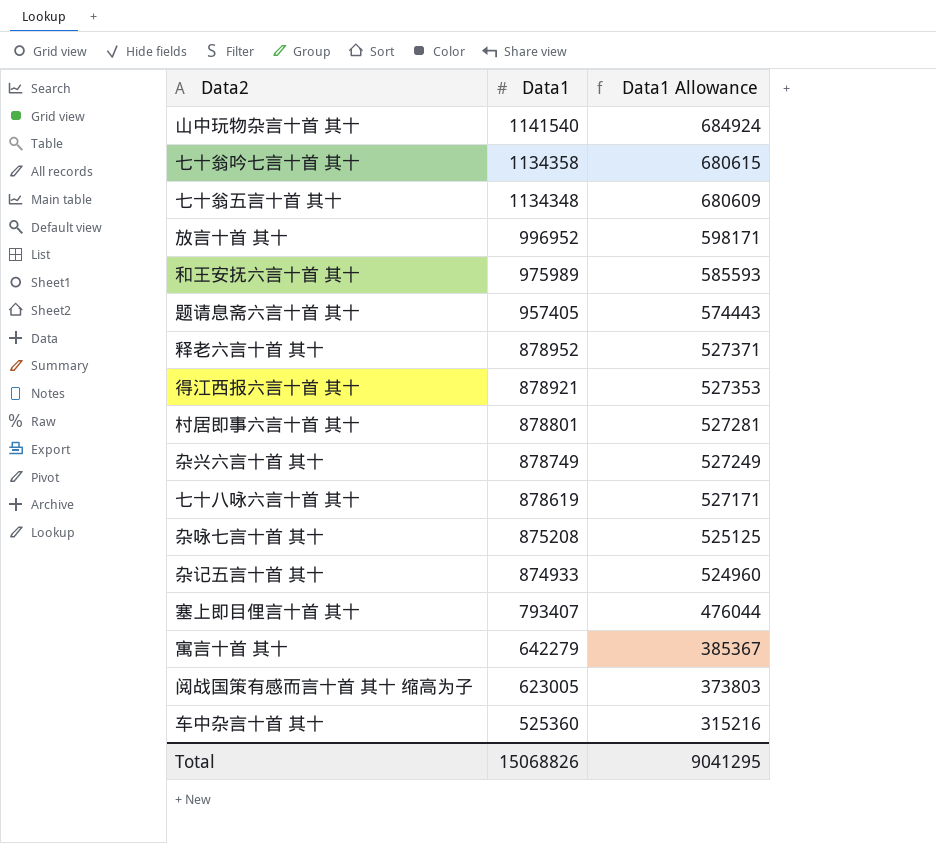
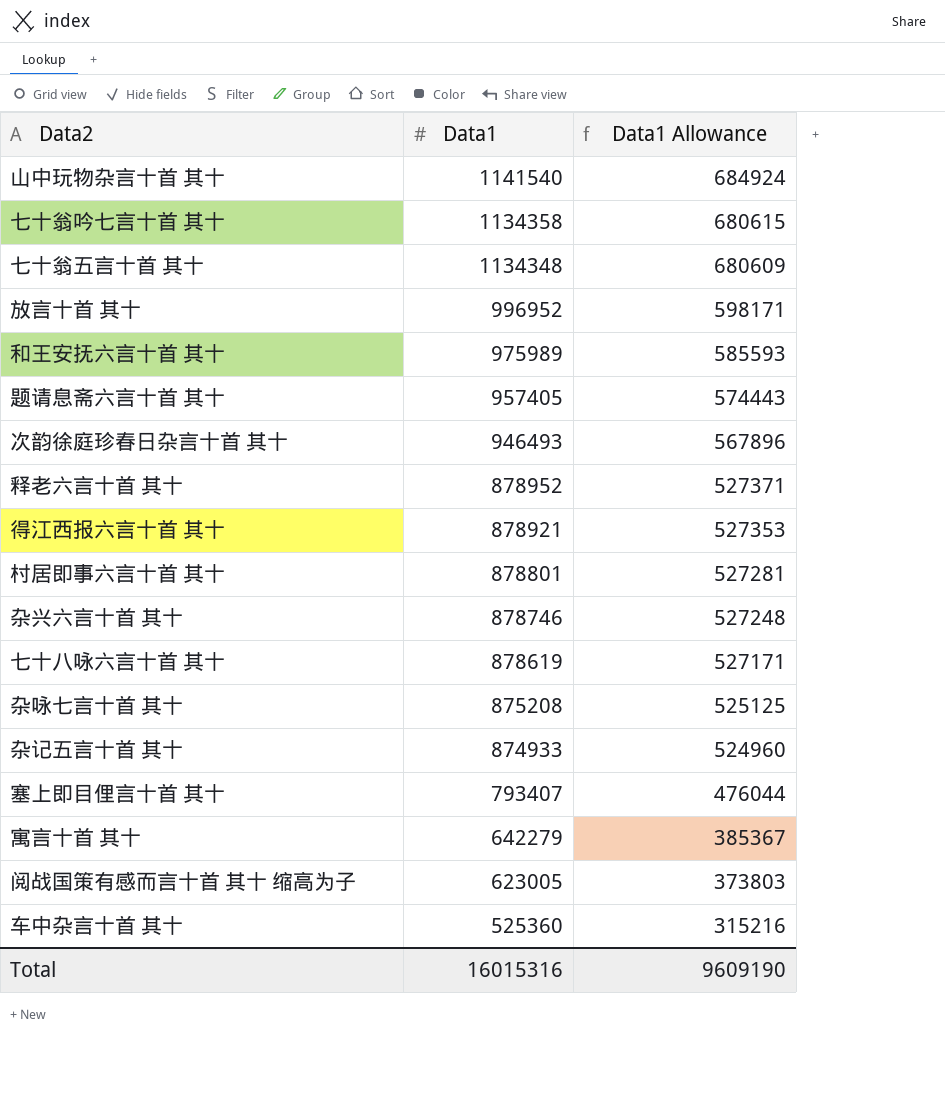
row 次韵徐庭珍春日杂言十首 其十: none -> 946493 | 567896
杂兴六言十首 其十 | Data1: 878749 -> 878746
杂兴六言十首 其十 | Data1 Allowance: 527249 -> 527248
Total | Data1: 15068826 -> 16015316
Total | Data1 Allowance: 9041295 -> 9609190

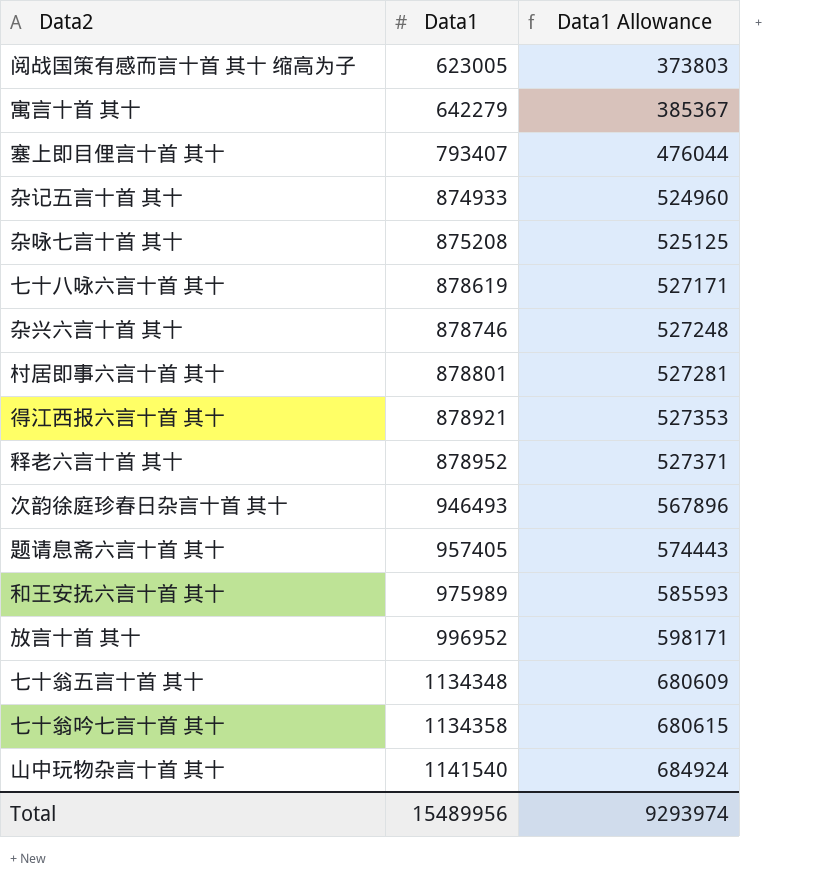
row order: Data1 descending -> Data1 ascending
row 车中杂言十首 其十: 525360 | 315216 -> none
Total | Data1: 16015316 -> 15489956
Total | Data1 Allowance: 9609190 -> 9293974

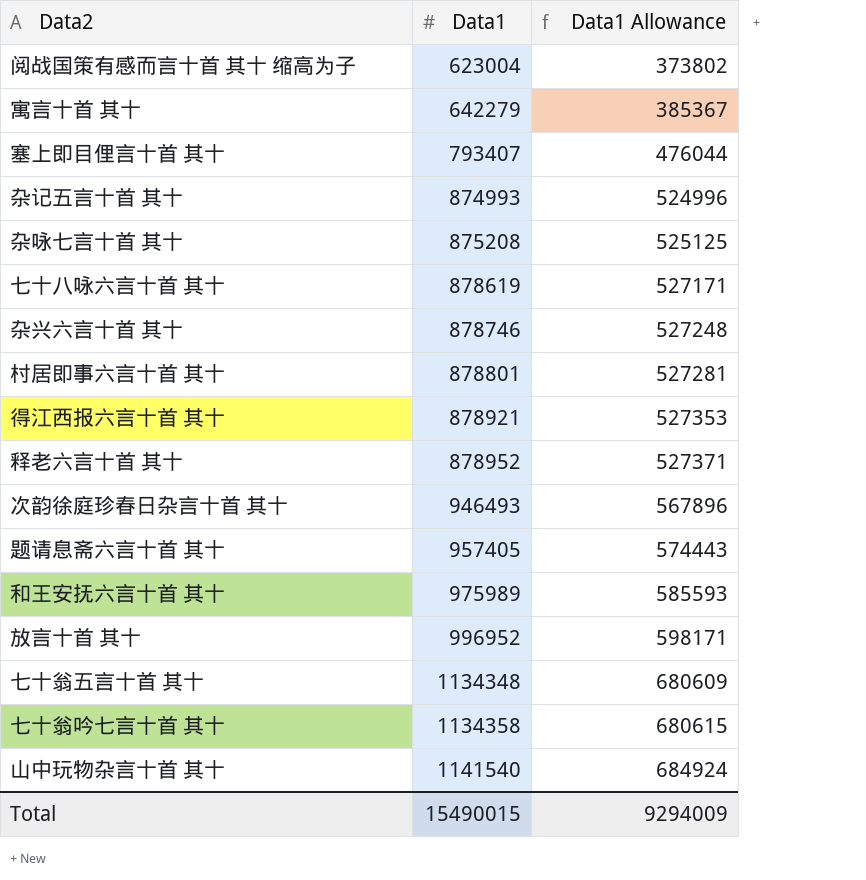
阅战国策有感而言十首 其十 缩高为子 | Data1: 623005 -> 623004
阅战国策有感而言十首 其十 缩高为子 | Data1 Allowance: 373803 -> 373802
杂记五言十首 其十 | Data1: 874933 -> 874993
杂记五言十首 其十 | Data1 Allowance: 524960 -> 524996
Total | Data1: 15489956 -> 15490015
Total | Data1 Allowance: 9293974 -> 9294009

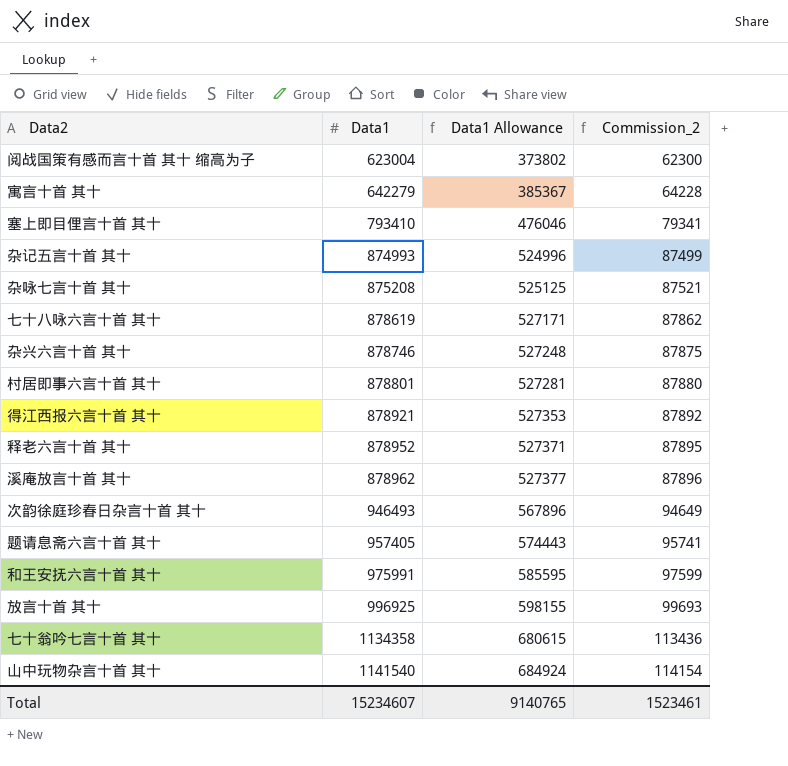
column Commission_2 | formula: none -> [Data1] * 0.1
row 七十翁五言十首 其十: 1134348 | 680609 -> none
塞上即目俚言十首 其十 | Data1: 793407 -> 793410
塞上即目俚言十首 其十 | Data1 Allowance: 476044 -> 476046
row 溪庵放言十首 其十: none -> 878962 | 527377 | 87896
和王安抚六言十首 其十 | Data1: 975989 -> 975991
和王安抚六言十首 其十 | Data1 Allowance: 585593 -> 585595
放言十首 其十 | Data1: 996952 -> 996925
放言十首 其十 | Data1 Allowance: 598171 -> 598155
Total | Data1: 15490015 -> 15234607
Total | Data1 Allowance: 9294009 -> 9140765

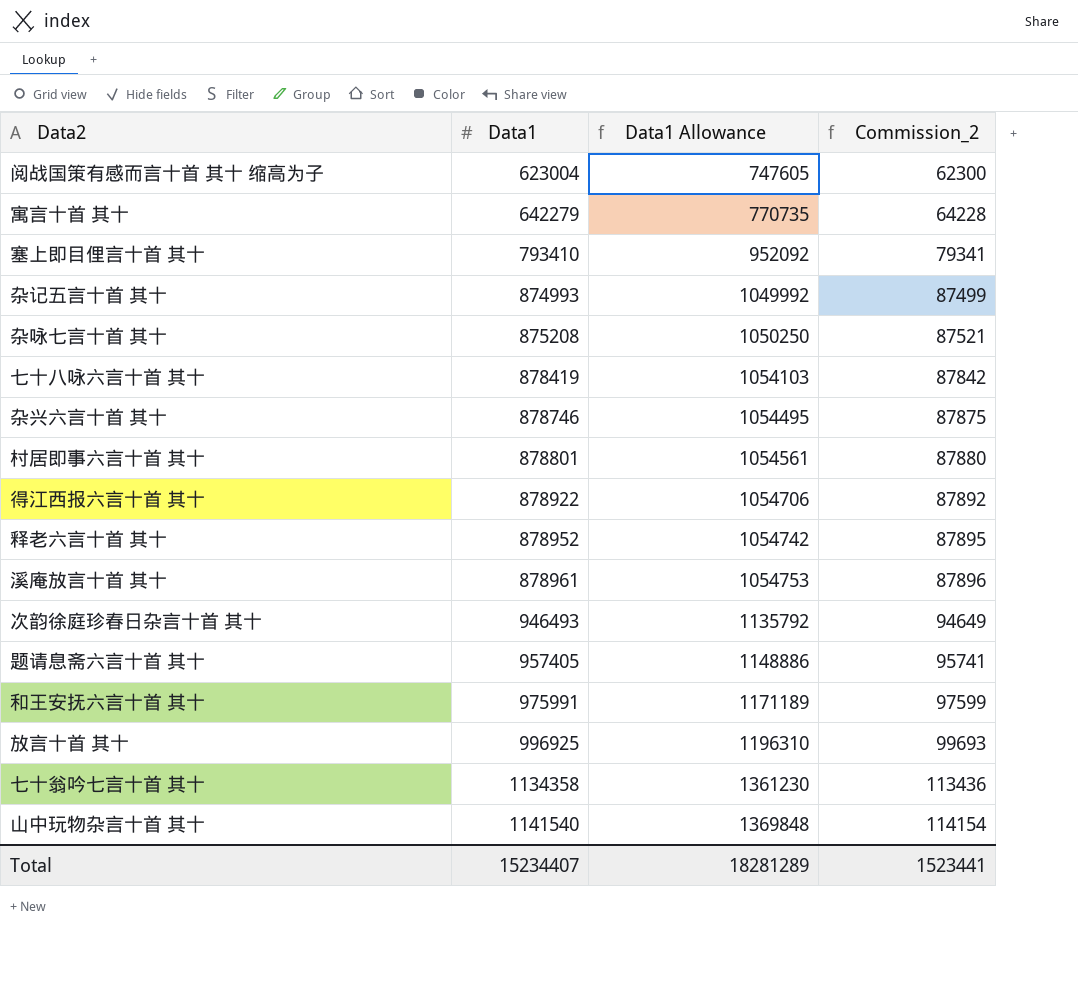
column Data1 Allowance | formula: [Data1] * 0.6 -> [Data1] * 1.2
七十八咏六言十首 其十 | Data1: 878619 -> 878419
七十八咏六言十首 其十 | Commission_2: 87862 -> 87842
得江西报六言十首 其十 | Data1: 878921 -> 878922
溪庵放言十首 其十 | Data1: 878962 -> 878961
Total | Data1: 15234607 -> 15234407
Total | Data1 Allowance: 9140765 -> 18281289
Total | Commission_2: 1523461 -> 1523441

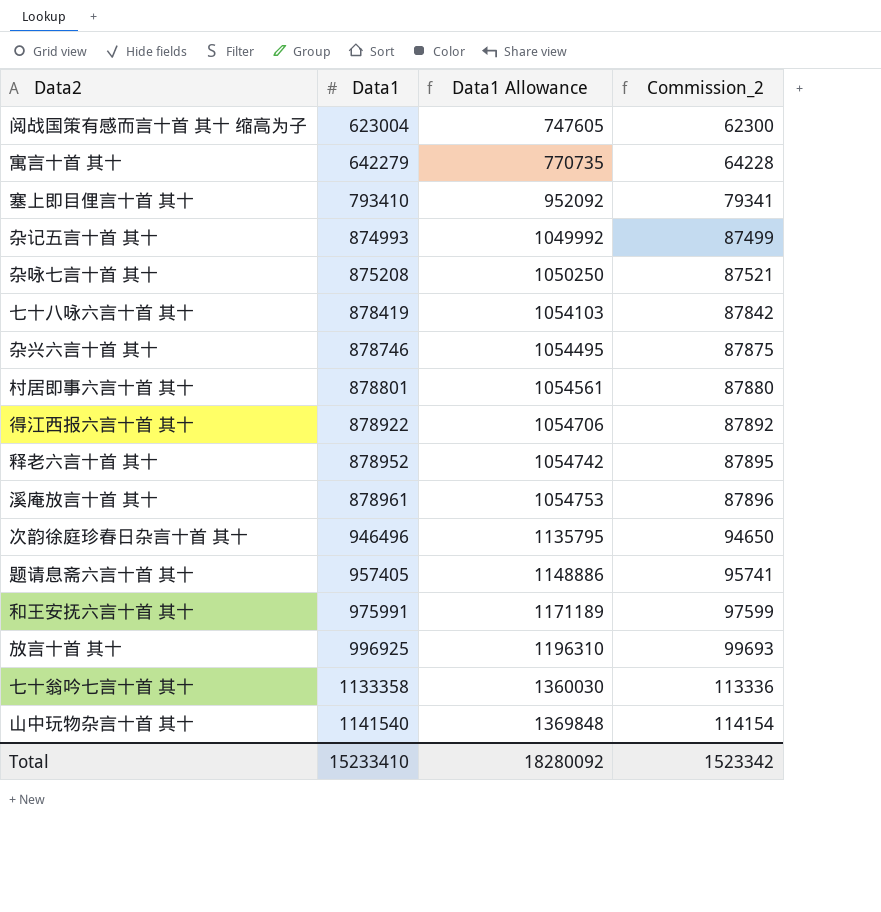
次韵徐庭珍春日杂言十首 其十 | Data1: 946493 -> 946496
次韵徐庭珍春日杂言十首 其十 | Data1 Allowance: 1135792 -> 1135795
次韵徐庭珍春日杂言十首 其十 | Commission_2: 94649 -> 94650
七十翁吟七言十首 其十 | Data1: 1134358 -> 1133358
七十翁吟七言十首 其十 | Data1 Allowance: 1361230 -> 1360030
七十翁吟七言十首 其十 | Commission_2: 113436 -> 113336
Total | Data1: 15234407 -> 15233410
Total | Data1 Allowance: 18281289 -> 18280092
Total | Commission_2: 1523441 -> 1523342

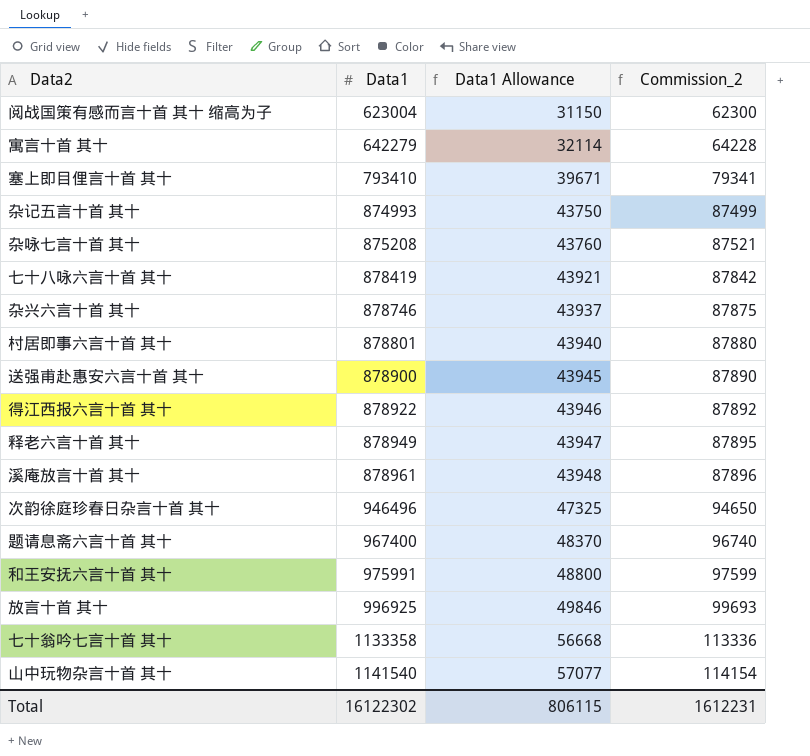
column Data1 Allowance | formula: [Data1] * 1.2 -> [Data1] * 0.05
row 送强甫赴惠安六言十首 其十: none -> 878900 | 43945 | 87890
释老六言十首 其十 | Data1: 878952 -> 878949
题请息斋六言十首 其十 | Data1: 957405 -> 967400
题请息斋六言十首 其十 | Commission_2: 95741 -> 96740
Total | Data1: 15233410 -> 16122302
Total | Data1 Allowance: 18280092 -> 806115
Total | Commission_2: 1523342 -> 1612231

